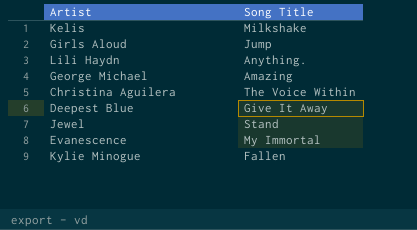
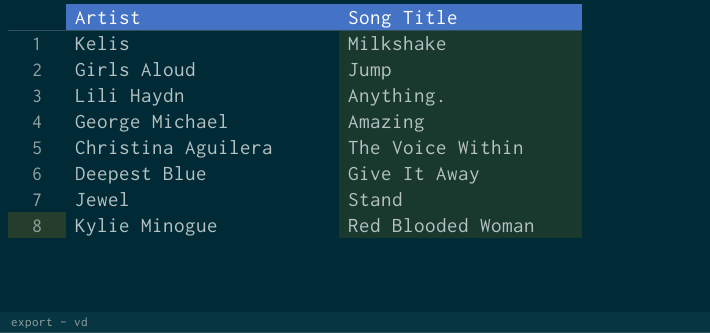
row Evanescence: My Immortal -> none
Kylie Minogue | Song Title: Fallen -> Red Blooded Woman

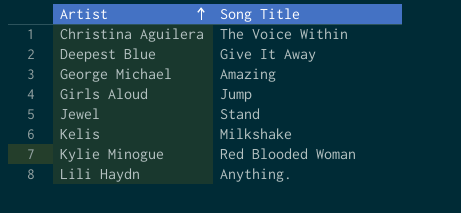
row order: none -> Artist ascending

